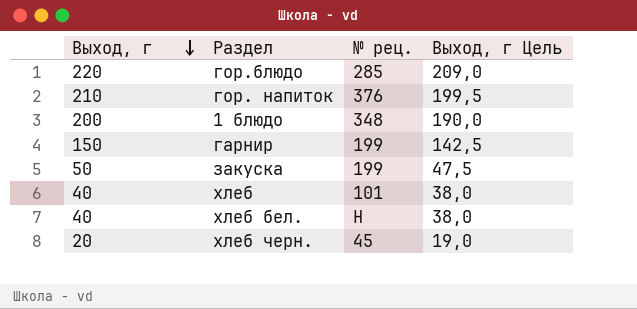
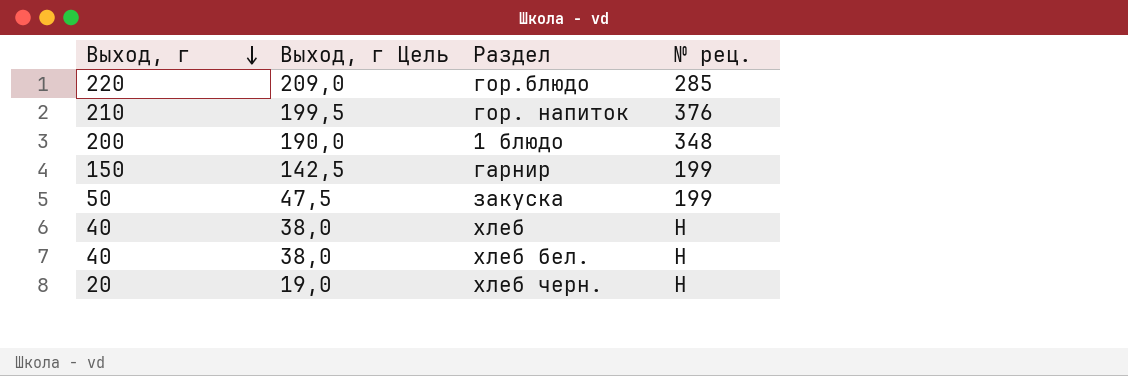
column Выход, г Цель | position: 4 -> 2
хлеб | № рец.: 101 -> Н
хлеб черн. | № рец.: 45 -> Н

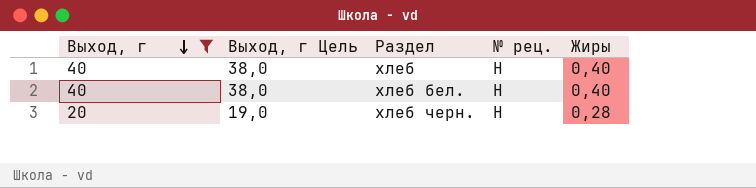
filter: none -> Выход, г <= 40
column Жиры | position: none -> 5

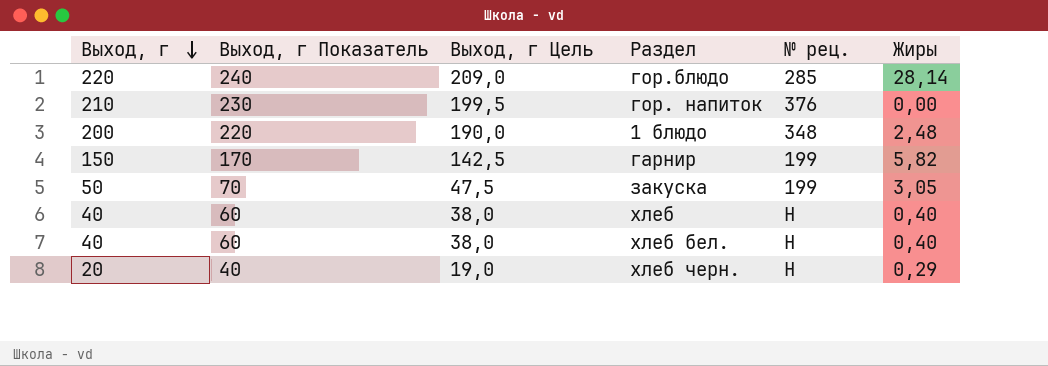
filter: Выход, г <= 40 -> none
column Выход, г Показатель | formula: none -> [Выход, г] + 20
хлеб черн. | Жиры: 0,28 -> 0,29

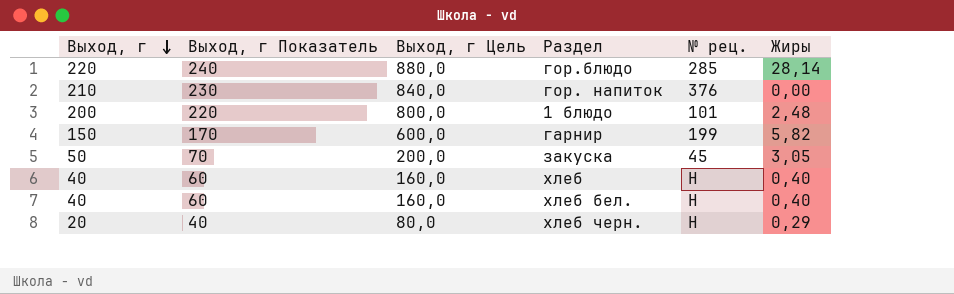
column Выход, г Цель | formula: [Выход, г] * 0,95 -> [Выход, г] * 4
1 блюдо | № рец.: 348 -> 101
закуска | № рец.: 199 -> 45

